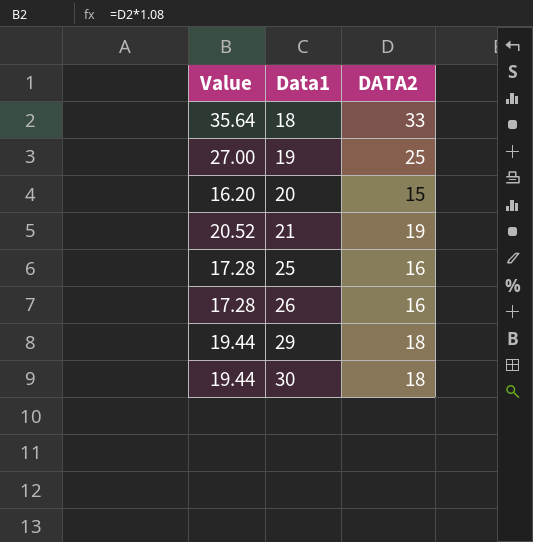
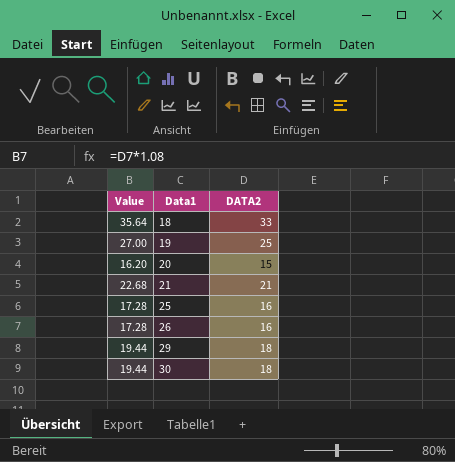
21 | Value: 20.52 -> 22.68
21 | DATA2: 19 -> 21

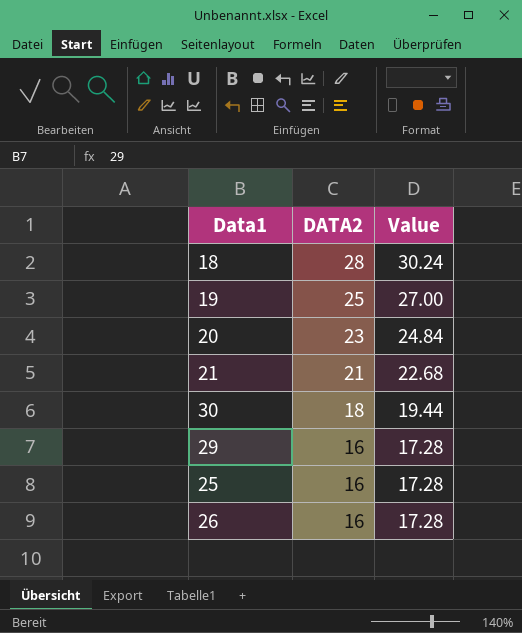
row order: Data1 ascending -> DATA2 descending
column Value | position: 1 -> 3
18 | DATA2: 33 -> 28
18 | Value: 35.64 -> 30.24
20 | DATA2: 15 -> 23
20 | Value: 16.20 -> 24.84
29 | DATA2: 18 -> 16
29 | Value: 19.44 -> 17.28

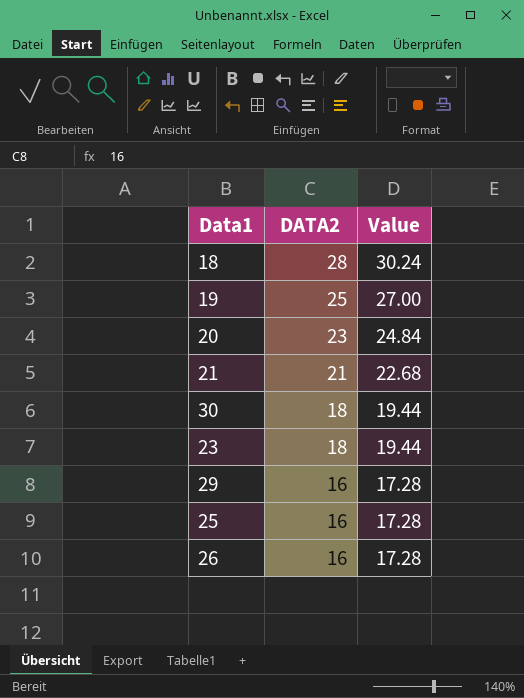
row 23: none -> 18 | 19.44

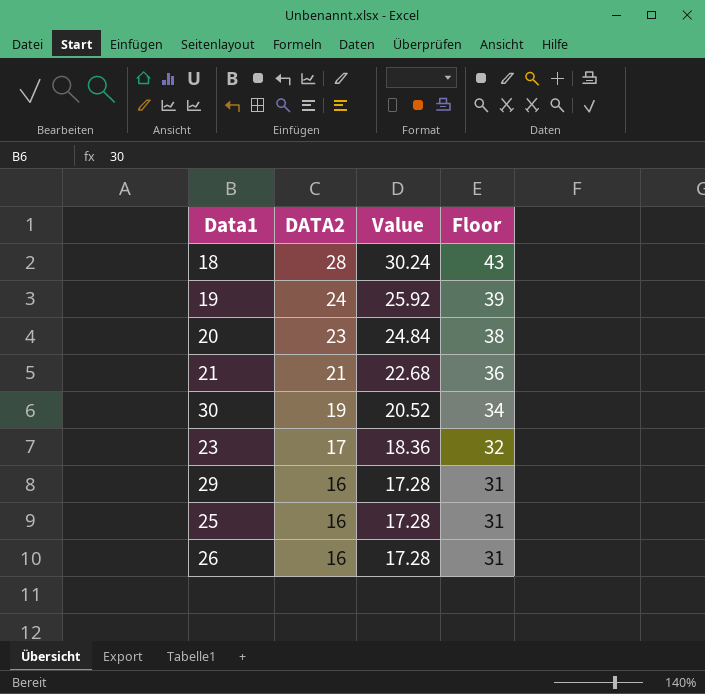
column Floor | formula: none -> [DATA2] + 15
19 | DATA2: 25 -> 24
19 | Value: 27.00 -> 25.92
30 | DATA2: 18 -> 19
30 | Value: 19.44 -> 20.52
23 | DATA2: 18 -> 17
23 | Value: 19.44 -> 18.36

